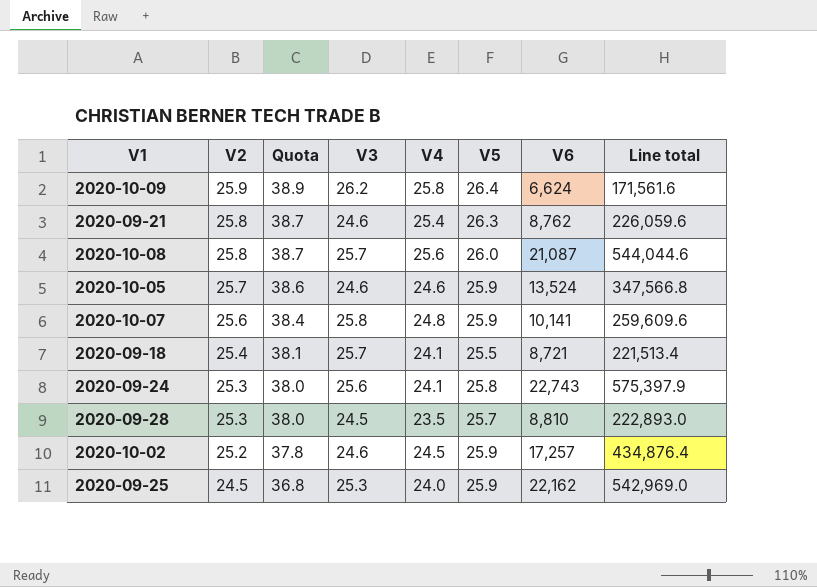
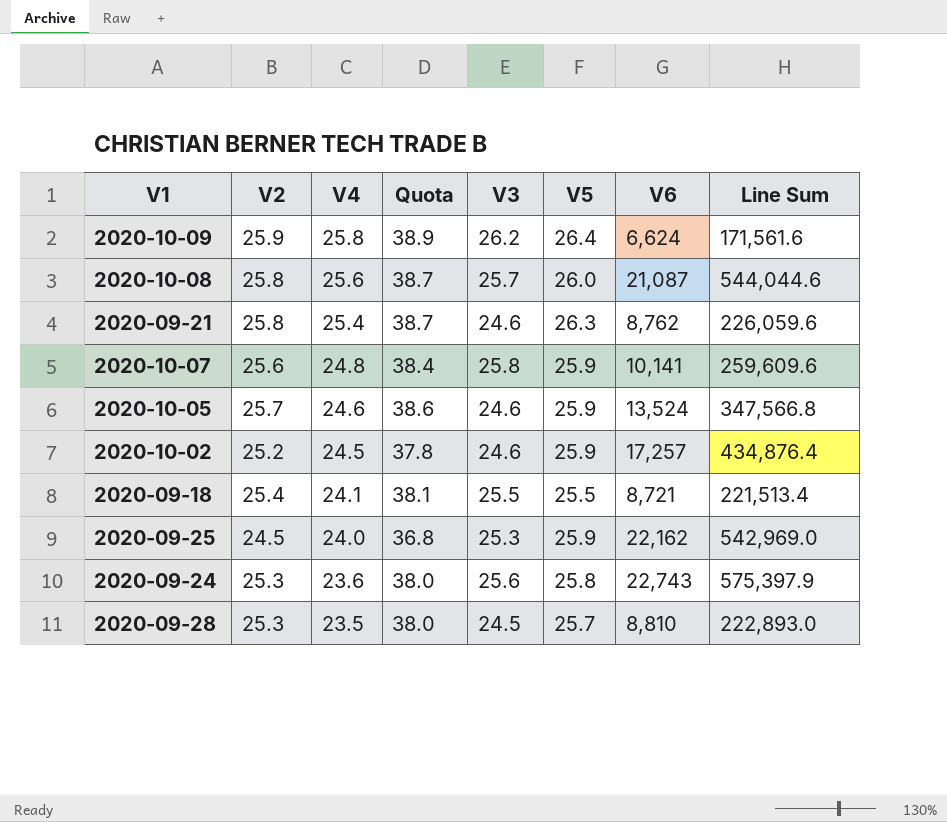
row order: V2 descending -> V4 descending
column V4 | position: 5 -> 3
column name: Line total -> Line Sum
2020-09-18 | V3: 25.7 -> 25.5
2020-09-24 | V4: 24.1 -> 23.6

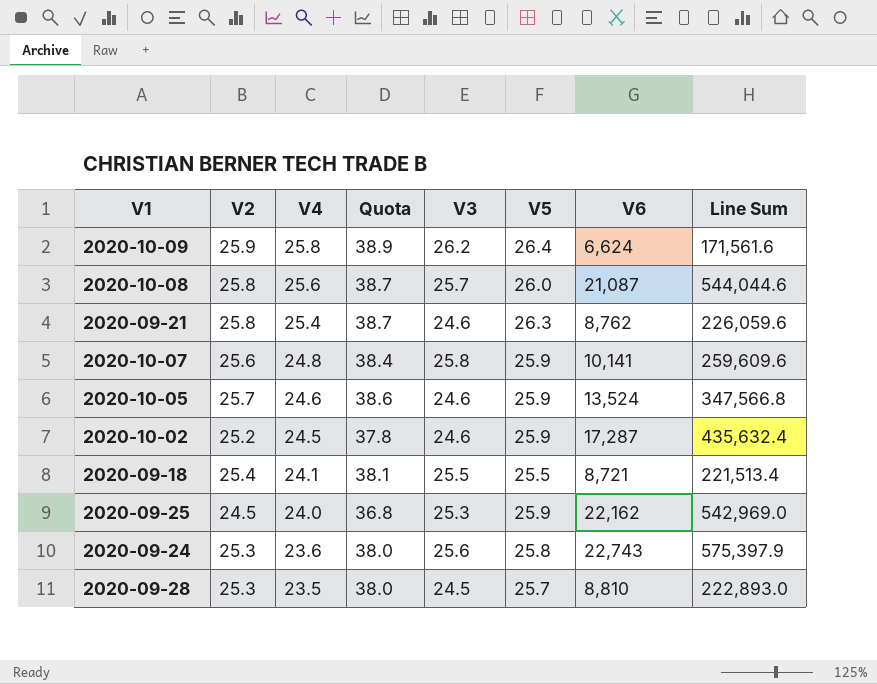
2020-10-02 | V6: 17,257 -> 17,287
2020-10-02 | Line Sum: 434,876.4 -> 435,632.4

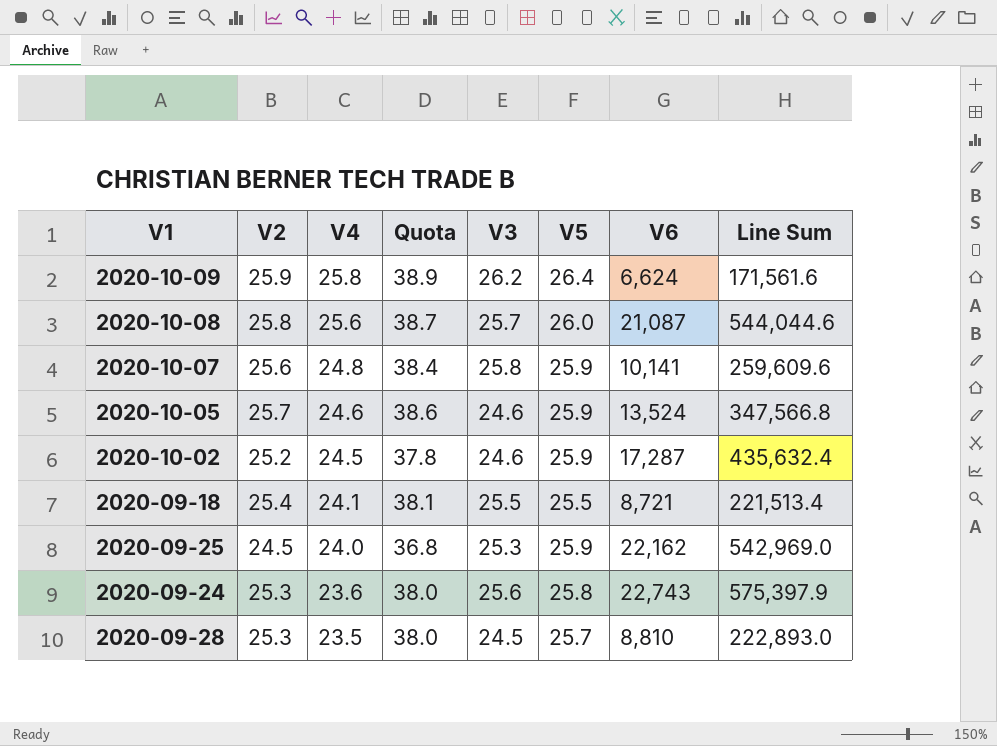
row 2020-09-21: 25.8 | 25.4 | 38.7 | 24.6 | 26.3 | 8,762 | 226,059.6 -> none

